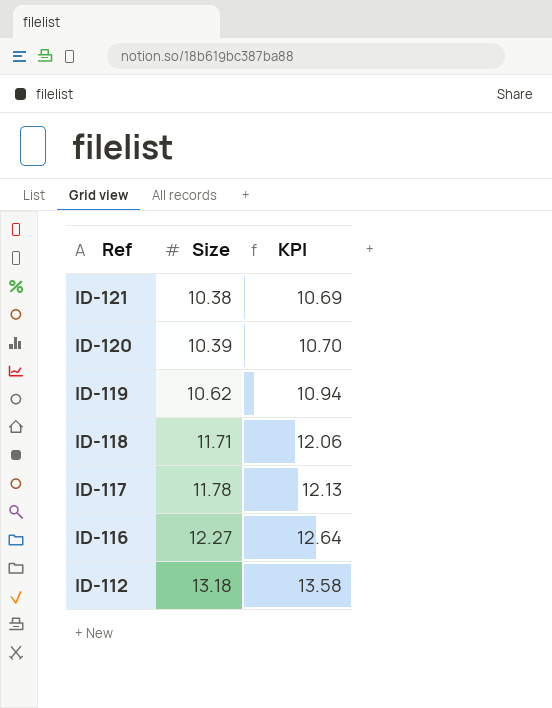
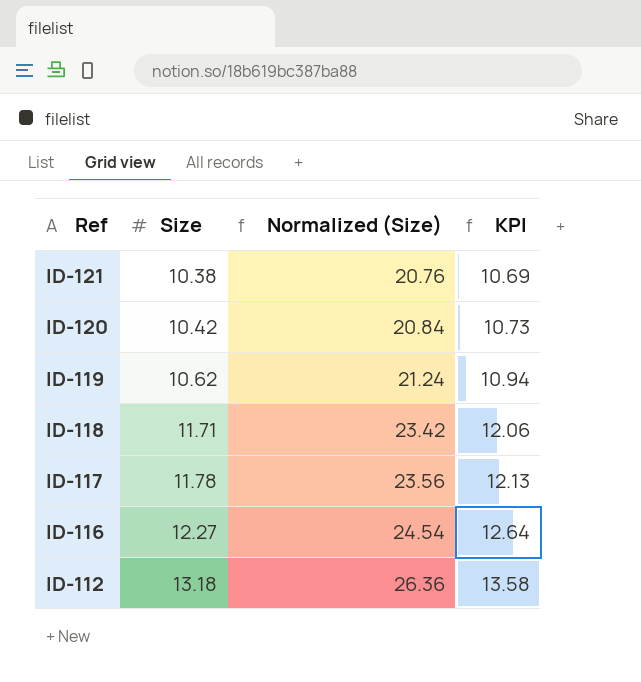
column Normalized (Size) | formula: none -> [Size] * 2
ID-120 | Size: 10.39 -> 10.42
ID-120 | KPI: 10.70 -> 10.73

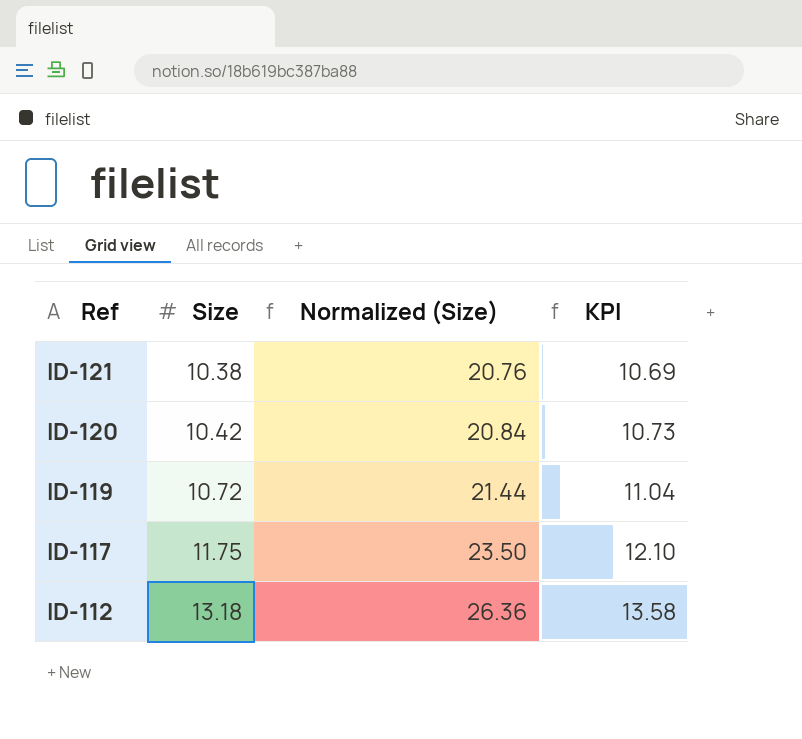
row ID-118: 11.71 | 23.42 | 12.06 -> none
row ID-116: 12.27 | 24.54 | 12.64 -> none
ID-119 | Size: 10.62 -> 10.72
ID-119 | Normalized (Size): 21.24 -> 21.44
ID-119 | KPI: 10.94 -> 11.04
ID-117 | Size: 11.78 -> 11.75
ID-117 | Normalized (Size): 23.56 -> 23.50
ID-117 | KPI: 12.13 -> 12.10

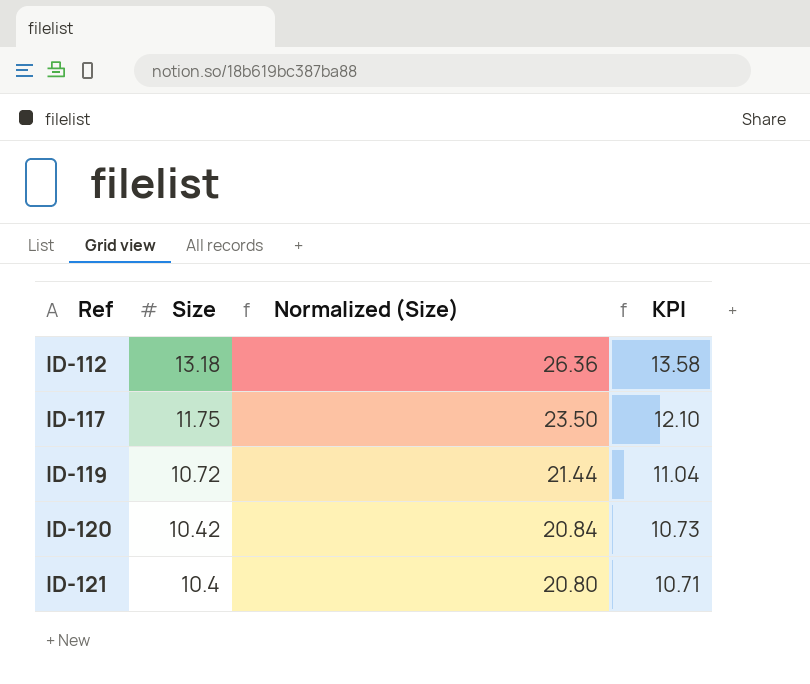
row order: Ref descending -> Ref ascending
ID-121 | Size: 10.38 -> 10.4
ID-121 | Normalized (Size): 20.76 -> 20.80
ID-121 | KPI: 10.69 -> 10.71

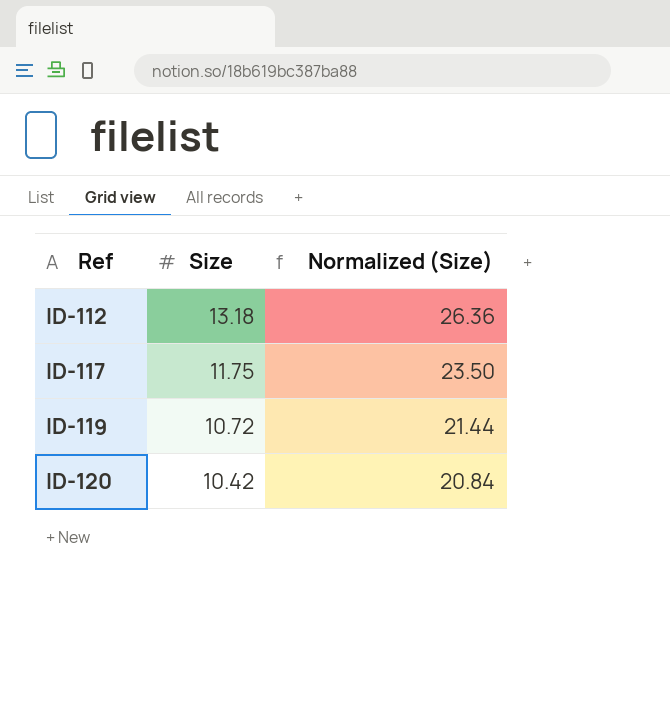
column KPI | formula: [Size] * 1.03 -> none
row ID-121: 10.4 | 20.80 | 10.71 -> none

